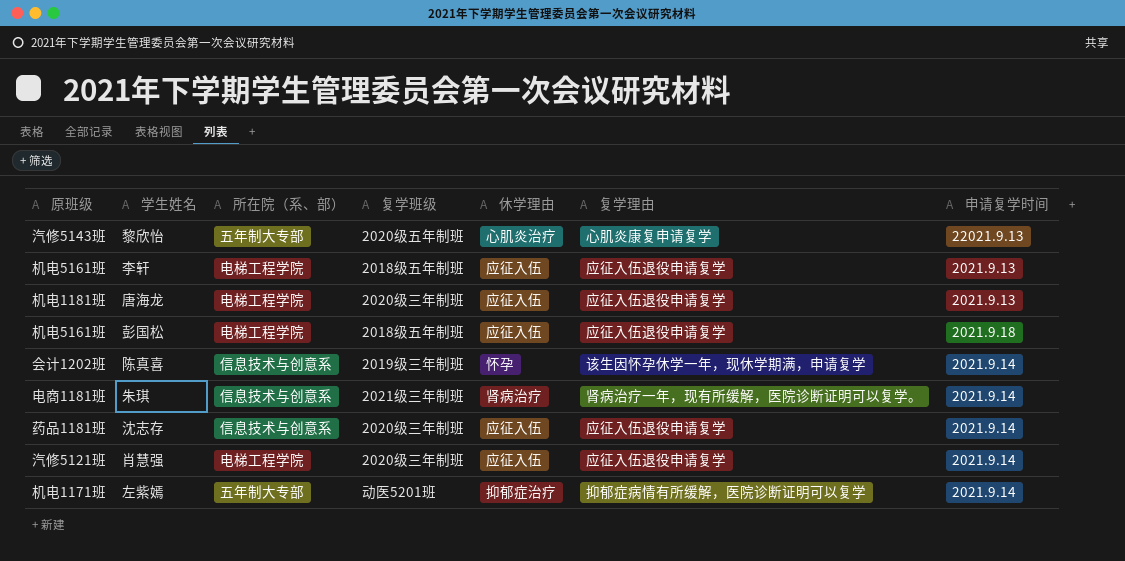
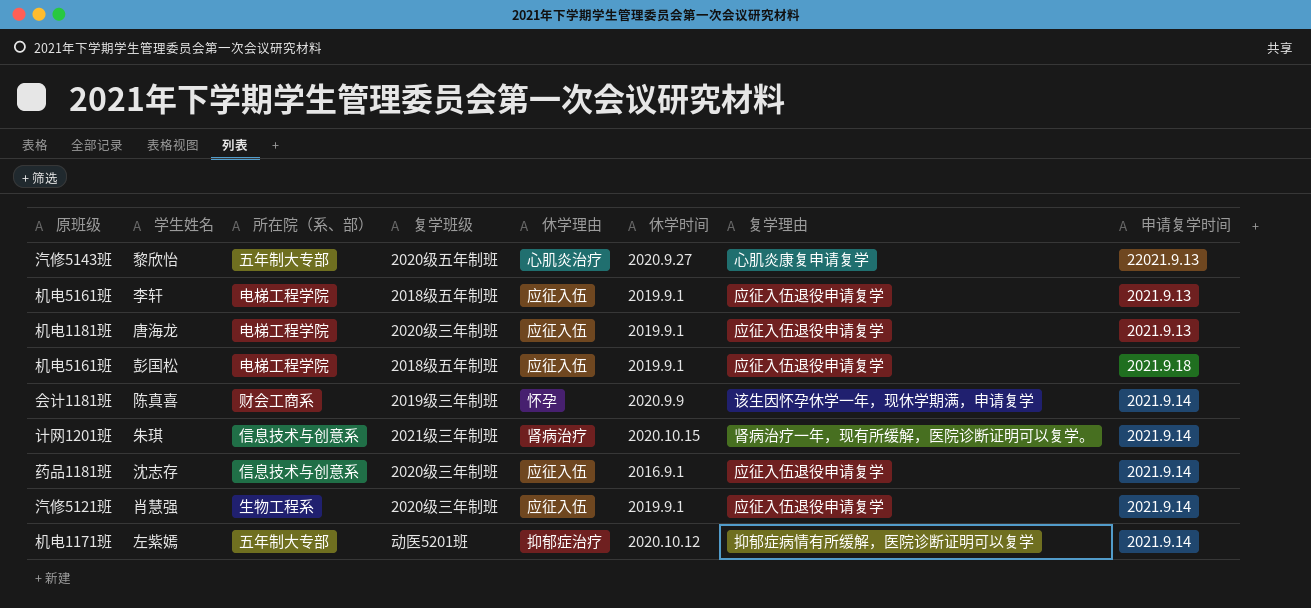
column 休学时间 | position: none -> 6
陈真喜 | 原班级: 会计1202班 -> 会计1181班
陈真喜 | 所在院（系、部）: 信息技术与创意系 -> 财会工商系
朱琪 | 原班级: 电商1181班 -> 计网1201班
肖慧强 | 所在院（系、部）: 电梯工程学院 -> 生物工程系

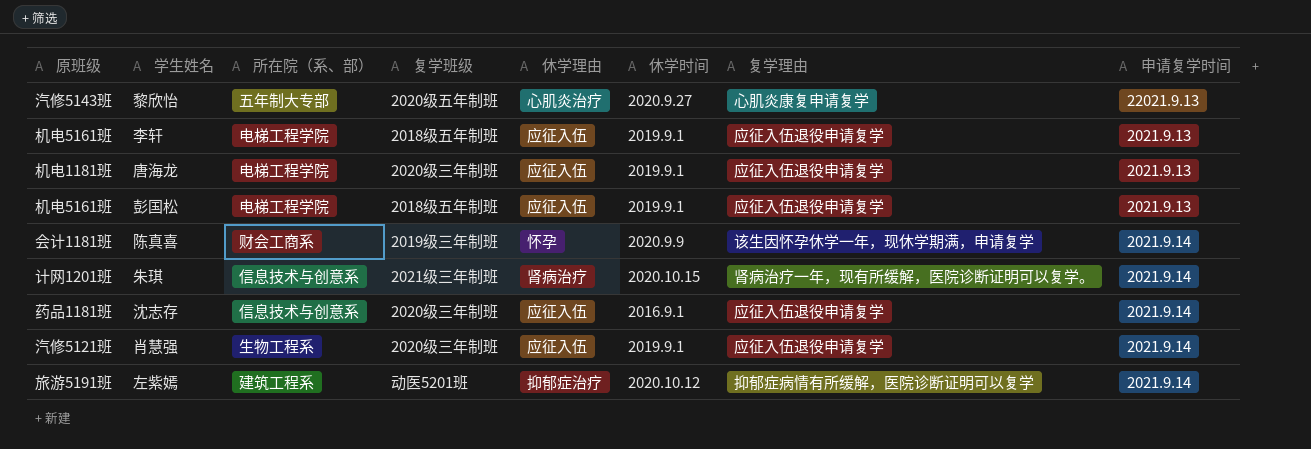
彭国松 | 申请复学时间: 2021.9.18 -> 2021.9.13
左紫嫣 | 原班级: 机电1171班 -> 旅游5191班
左紫嫣 | 所在院（系、部）: 五年制大专部 -> 建筑工程系

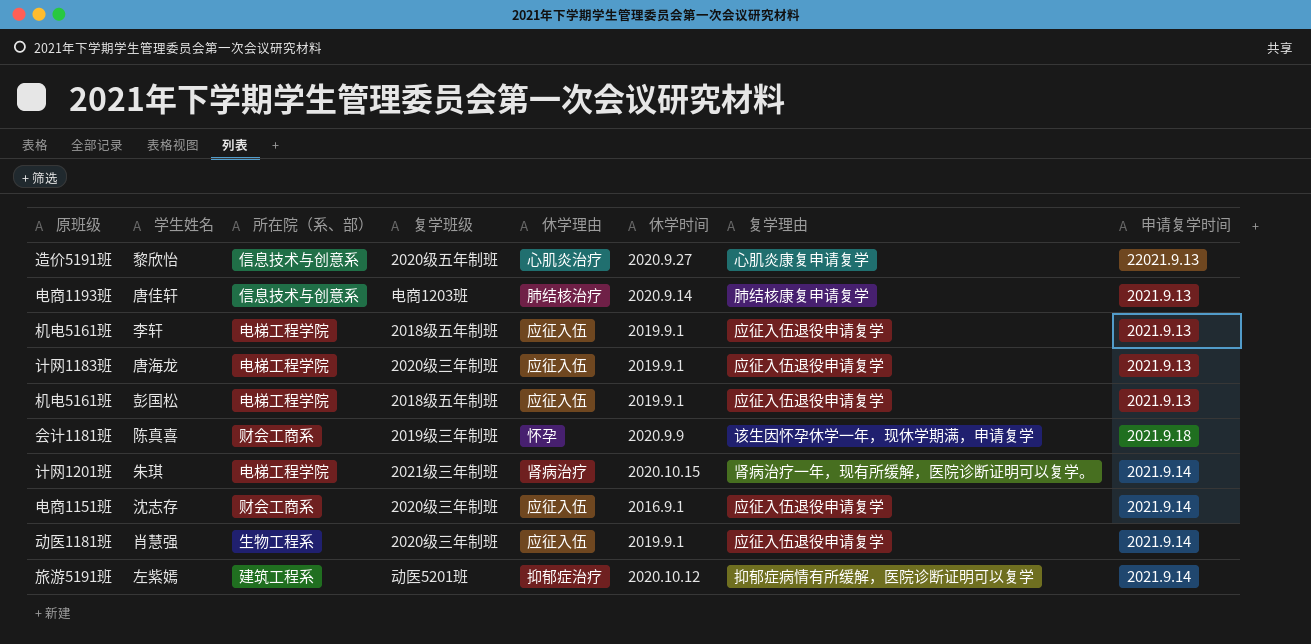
黎欣怡 | 原班级: 汽修5143班 -> 造价5191班
黎欣怡 | 所在院（系、部）: 五年制大专部 -> 信息技术与创意系
row 唐佳轩: none -> 电商1193班 | 信息技术与创意系 | 电商1203班 | 肺结核治疗 | 2020.9.14 | 肺结核康复申请复学 | 2021.9.13
唐海龙 | 原班级: 机电1181班 -> 计网1183班
陈真喜 | 申请复学时间: 2021.9.14 -> 2021.9.18
朱琪 | 所在院（系、部）: 信息技术与创意系 -> 电梯工程学院
沈志存 | 原班级: 药品1181班 -> 电商1151班
沈志存 | 所在院（系、部）: 信息技术与创意系 -> 财会工商系
肖慧强 | 原班级: 汽修5121班 -> 动医1181班

